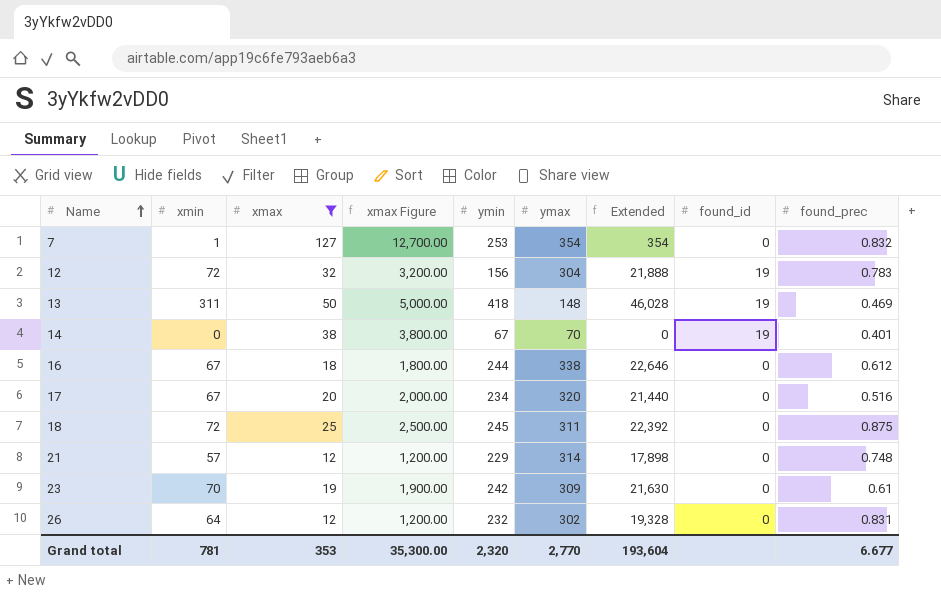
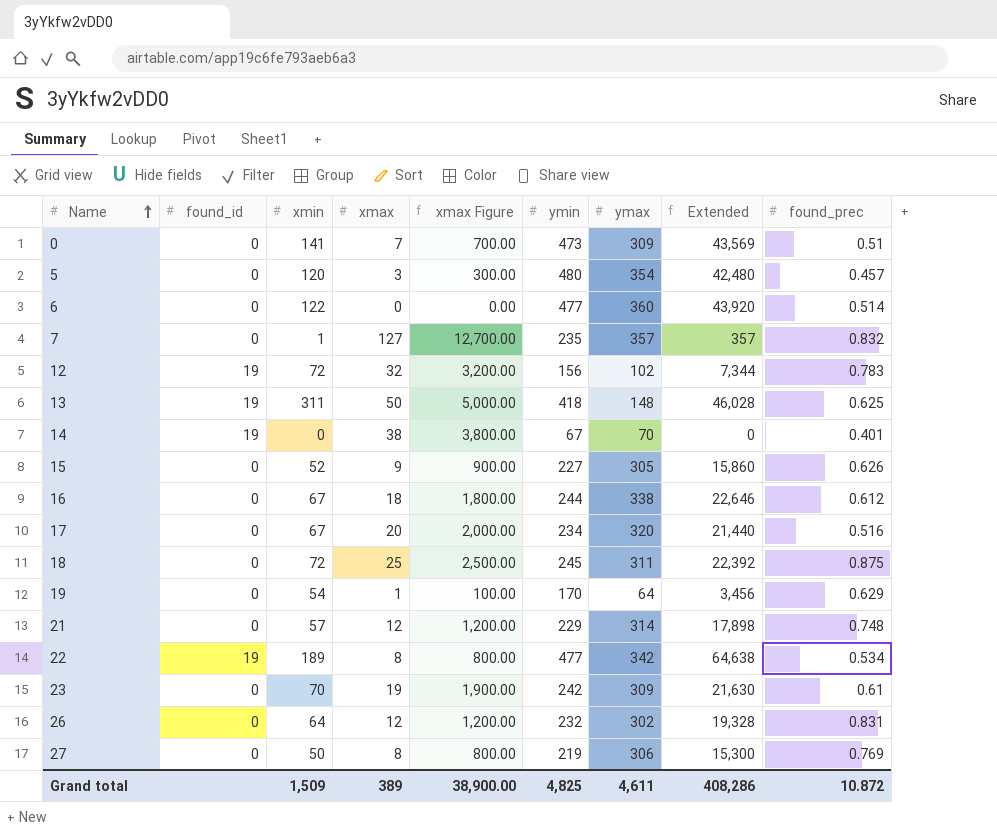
filter: xmax >= 12 -> none
column found_id | position: 8 -> 2
7 | ymin: 253 -> 235
7 | ymax: 354 -> 357
7 | Extended: 354 -> 357
12 | ymax: 304 -> 102
12 | Extended: 21,888 -> 7,344
13 | found_prec: 0.469 -> 0.625
Grand total | xmin: 781 -> 1,509
Grand total | xmax: 353 -> 389
Grand total | xmax Figure: 35,300.00 -> 38,900.00
Grand total | ymin: 2,320 -> 4,825
Grand total | ymax: 2,770 -> 4,611
Grand total | Extended: 193,604 -> 408,286
Grand total | found_prec: 6.677 -> 10.872

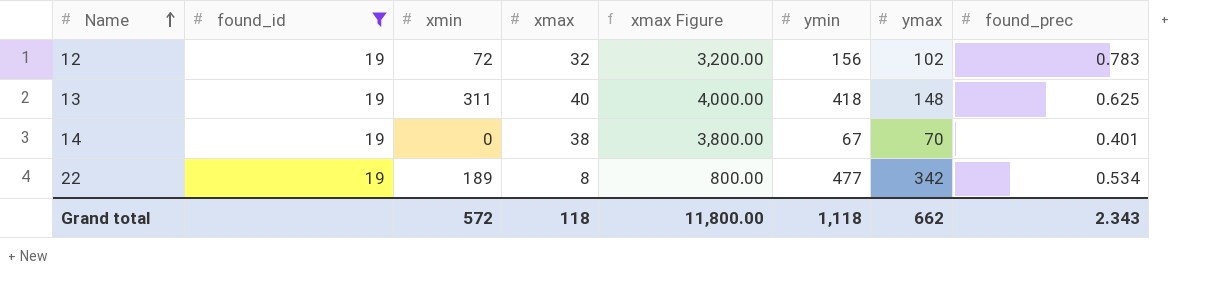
filter: none -> found_id = 19
column Extended | formula: [xmin] * [ymax] -> none
13 | xmax: 50 -> 40
13 | xmax Figure: 5,000.00 -> 4,000.00
Grand total | xmin: 1,509 -> 572
Grand total | xmax: 389 -> 118
Grand total | xmax Figure: 38,900.00 -> 11,800.00
Grand total | ymin: 4,825 -> 1,118
Grand total | ymax: 4,611 -> 662
Grand total | found_prec: 10.872 -> 2.343

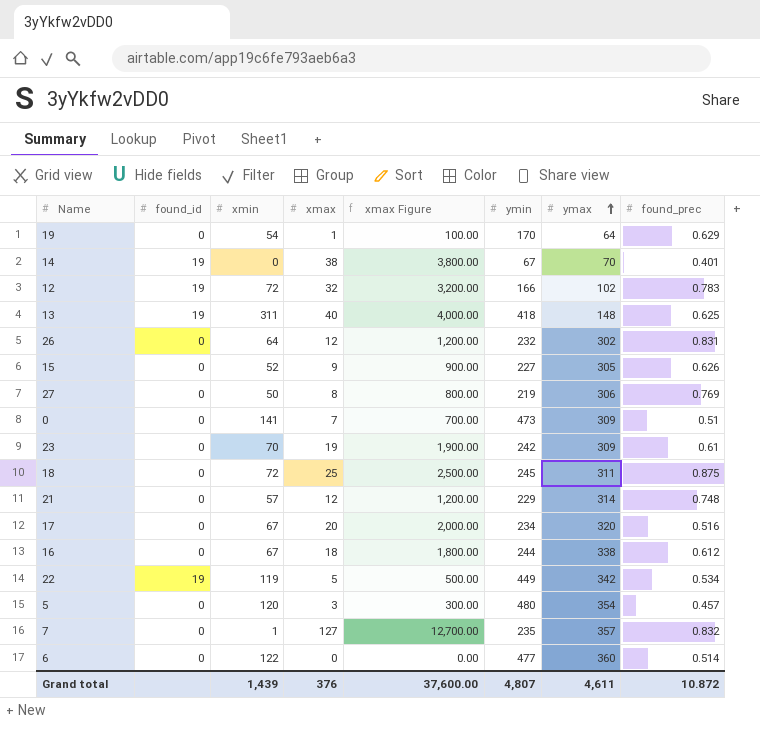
filter: found_id = 19 -> none
row order: Name ascending -> ymax ascending
12 | ymin: 156 -> 166
22 | xmin: 189 -> 119
22 | xmax: 8 -> 5
22 | xmax Figure: 800.00 -> 500.00
22 | ymin: 477 -> 449
Grand total | xmin: 572 -> 1,439
Grand total | xmax: 118 -> 376
Grand total | xmax Figure: 11,800.00 -> 37,600.00
Grand total | ymin: 1,118 -> 4,807
Grand total | ymax: 662 -> 4,611
Grand total | found_prec: 2.343 -> 10.872

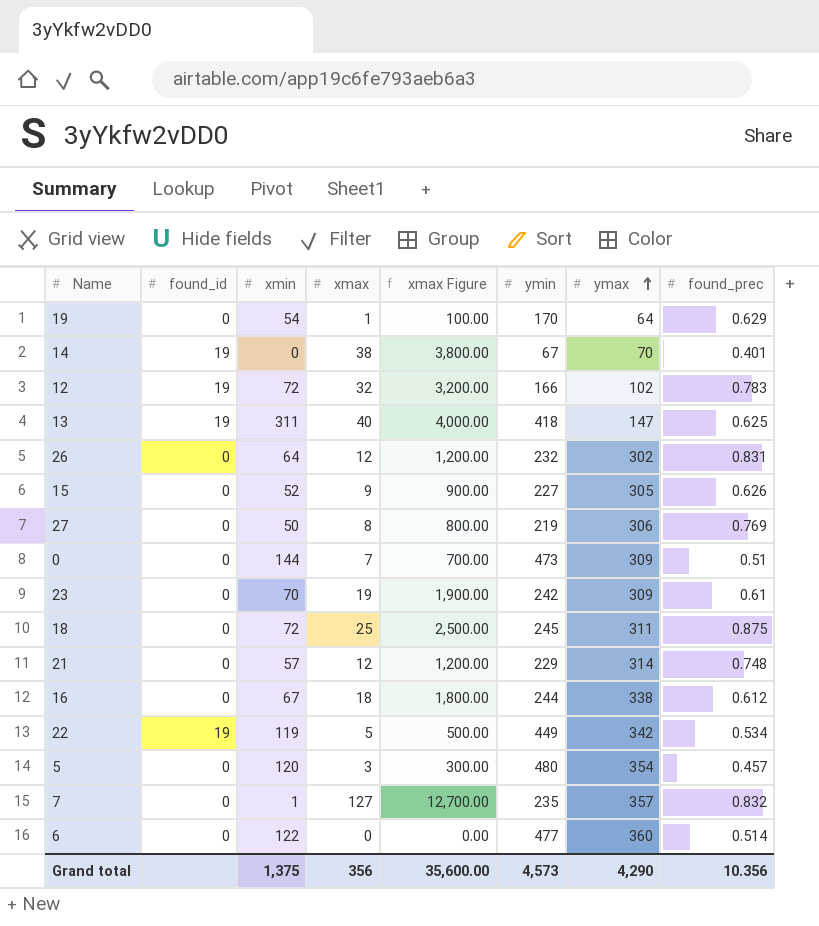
row 17: 0 | 67 | 20 | 2,000.00 | 234 | 320 | 0.516 -> none
13 | ymax: 148 -> 147
0 | xmin: 141 -> 144
Grand total | xmin: 1,439 -> 1,375
Grand total | xmax: 376 -> 356
Grand total | xmax Figure: 37,600.00 -> 35,600.00
Grand total | ymin: 4,807 -> 4,573
Grand total | ymax: 4,611 -> 4,290
Grand total | found_prec: 10.872 -> 10.356

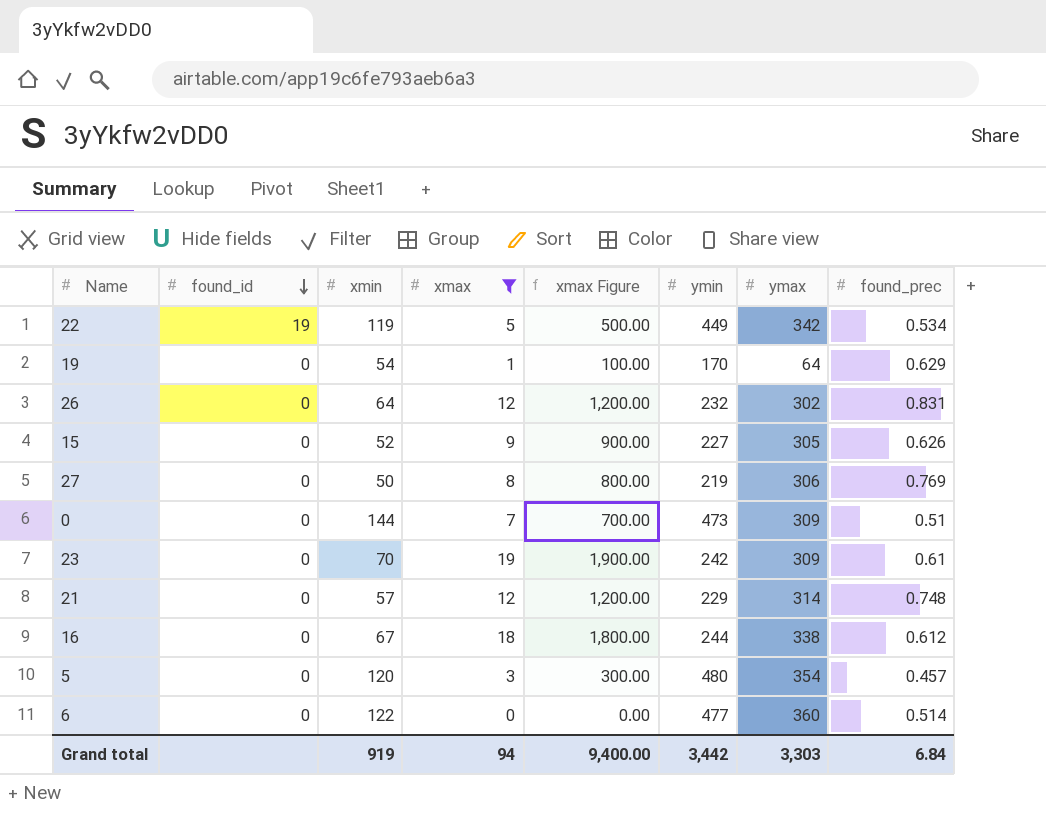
filter: none -> xmax <= 19
row order: ymax ascending -> found_id descending
Grand total | xmin: 1,375 -> 919
Grand total | xmax: 356 -> 94
Grand total | xmax Figure: 35,600.00 -> 9,400.00
Grand total | ymin: 4,573 -> 3,442
Grand total | ymax: 4,290 -> 3,303
Grand total | found_prec: 10.356 -> 6.84

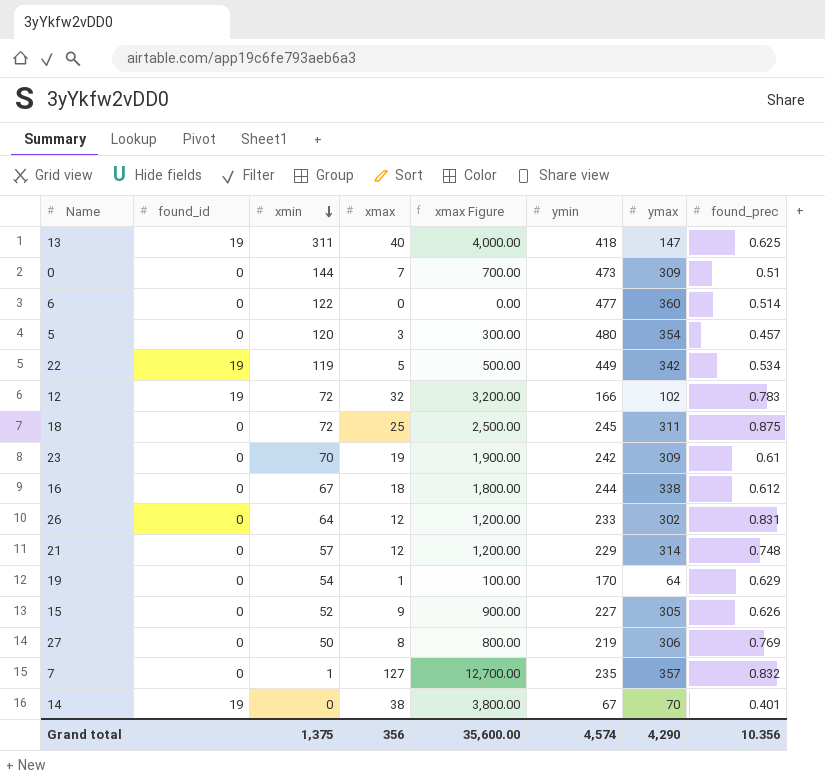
filter: xmax <= 19 -> none
row order: found_id descending -> xmin descending
26 | ymin: 232 -> 233
Grand total | xmin: 919 -> 1,375
Grand total | xmax: 94 -> 356
Grand total | xmax Figure: 9,400.00 -> 35,600.00
Grand total | ymin: 3,442 -> 4,574
Grand total | ymax: 3,303 -> 4,290
Grand total | found_prec: 6.84 -> 10.356

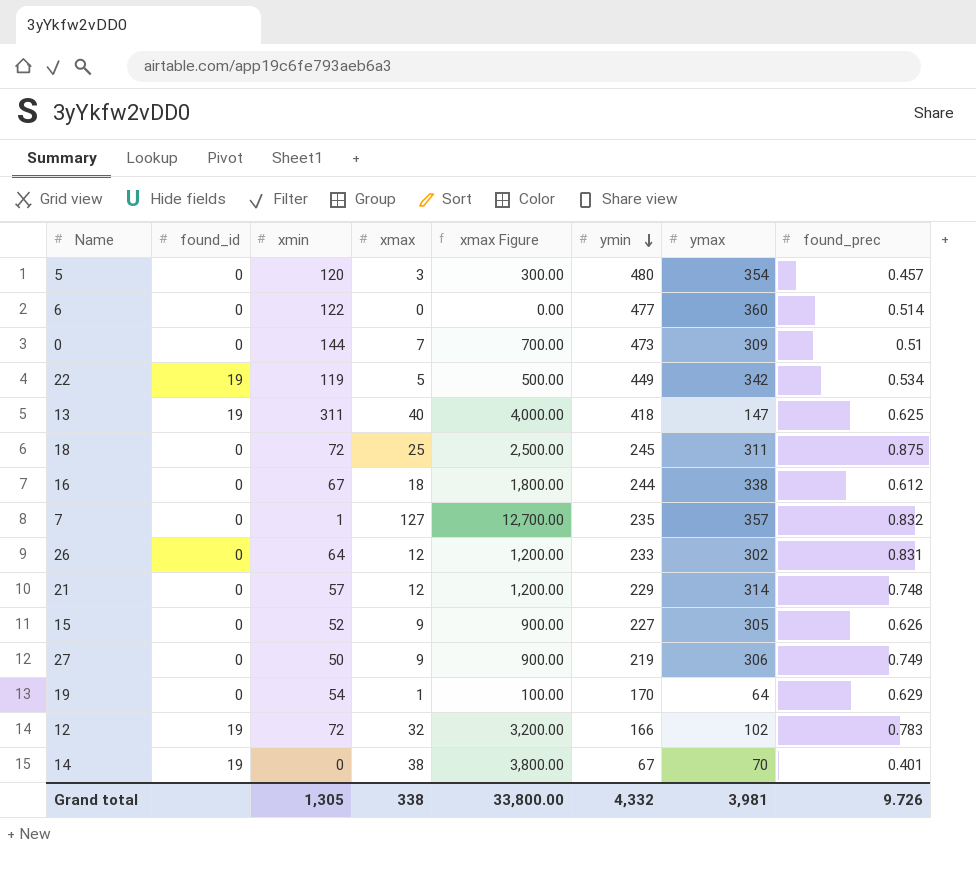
row order: xmin descending -> ymin descending
row 23: 0 | 70 | 19 | 1,900.00 | 242 | 309 | 0.61 -> none
27 | xmax: 8 -> 9
27 | xmax Figure: 800.00 -> 900.00
27 | found_prec: 0.769 -> 0.749
Grand total | xmin: 1,375 -> 1,305
Grand total | xmax: 356 -> 338
Grand total | xmax Figure: 35,600.00 -> 33,800.00
Grand total | ymin: 4,574 -> 4,332
Grand total | ymax: 4,290 -> 3,981
Grand total | found_prec: 10.356 -> 9.726

